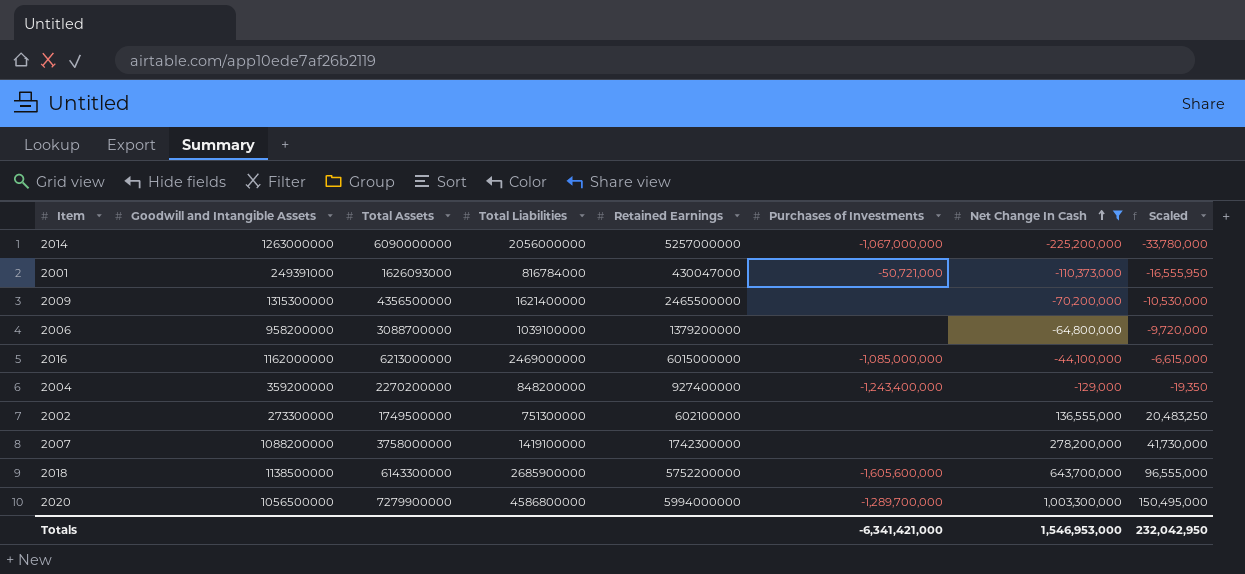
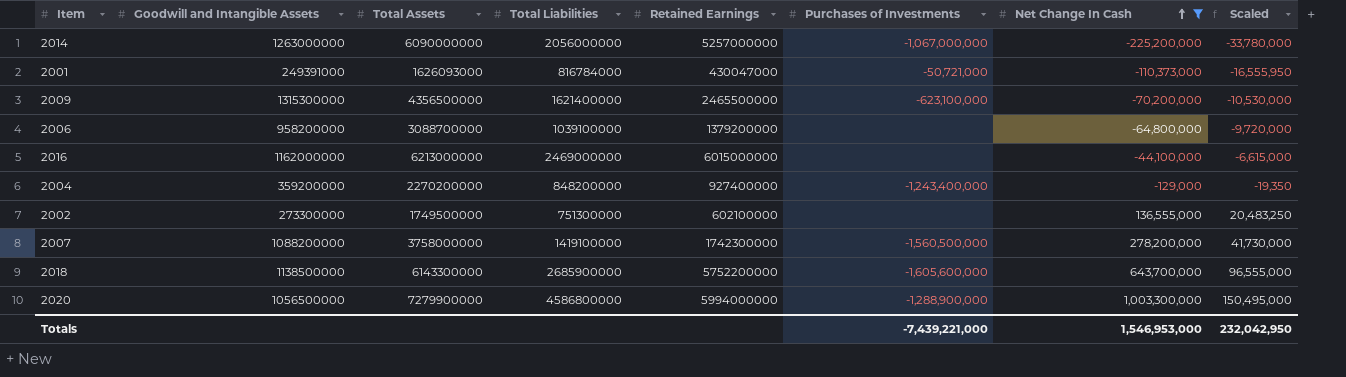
2009 | Purchases of Investments: none -> -623,100,000
2016 | Purchases of Investments: -1,085,000,000 -> none
2007 | Purchases of Investments: none -> -1,560,500,000
2020 | Purchases of Investments: -1,289,700,000 -> -1,288,900,000
Totals | Purchases of Investments: -6,341,421,000 -> -7,439,221,000

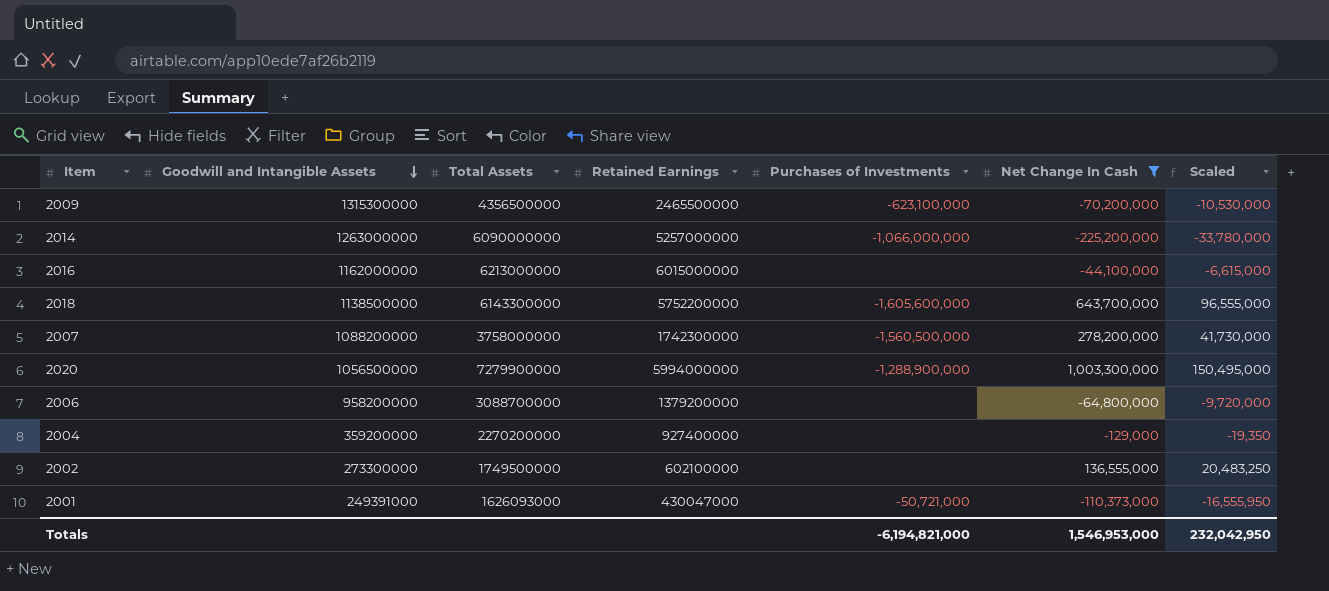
row order: Net Change In Cash ascending -> Goodwill and Intangible Assets descending
column Total Liabilities | position: 4 -> none
2014 | Purchases of Investments: -1,067,000,000 -> -1,066,000,000
2004 | Purchases of Investments: -1,243,400,000 -> none
Totals | Purchases of Investments: -7,439,221,000 -> -6,194,821,000

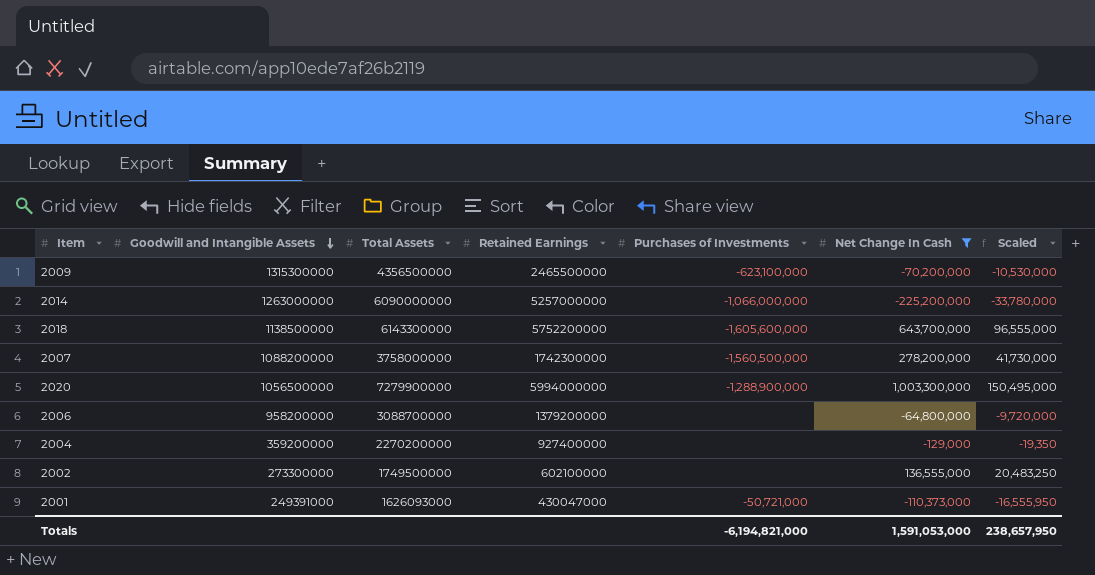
row 2016: 1162000000 | 6213000000 | 6015000000 | none | -44,100,000 | -6,615,000 -> none
Totals | Net Change In Cash: 1,546,953,000 -> 1,591,053,000
Totals | Scaled: 232,042,950 -> 238,657,950

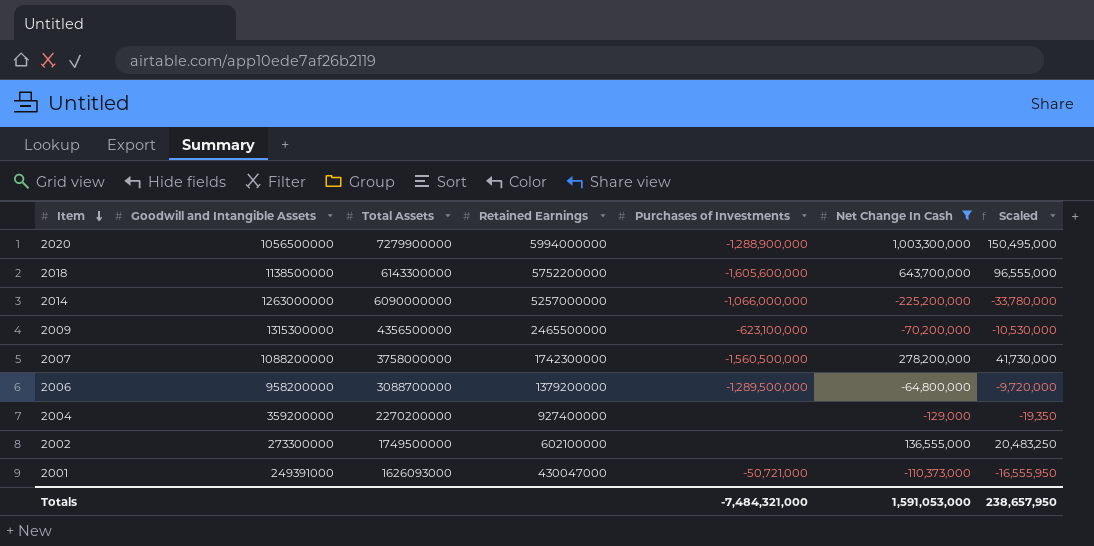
row order: Goodwill and Intangible Assets descending -> Item descending
2006 | Purchases of Investments: none -> -1,289,500,000
Totals | Purchases of Investments: -6,194,821,000 -> -7,484,321,000

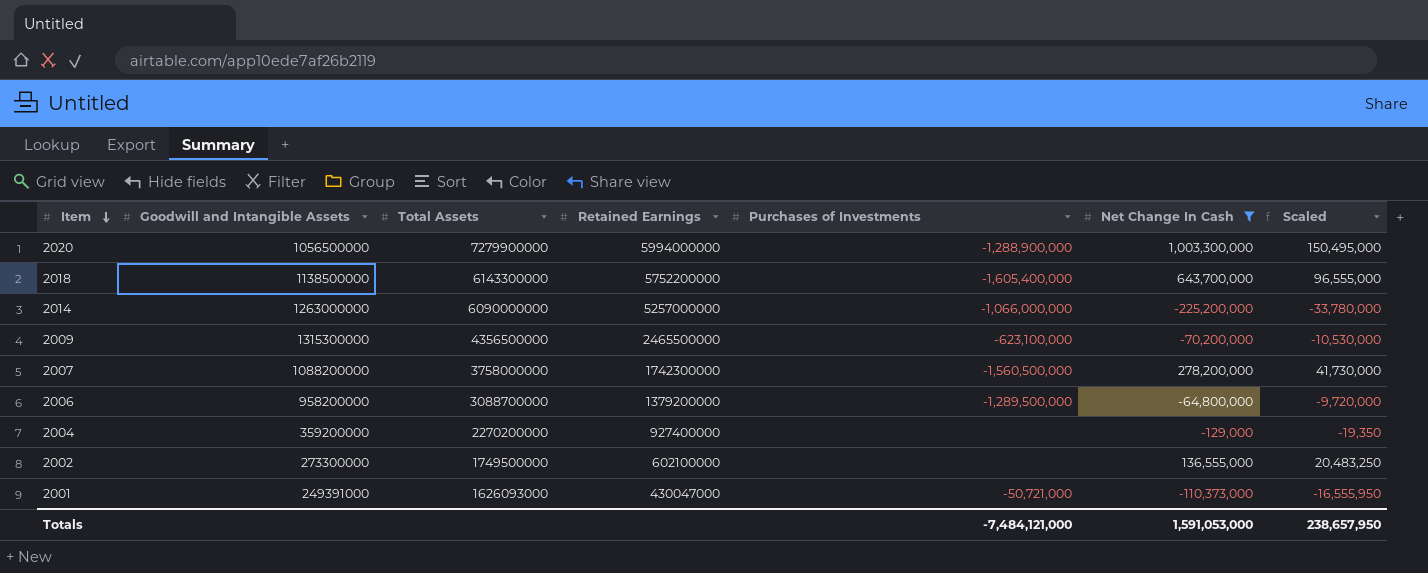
2018 | Purchases of Investments: -1,605,600,000 -> -1,605,400,000
Totals | Purchases of Investments: -7,484,321,000 -> -7,484,121,000

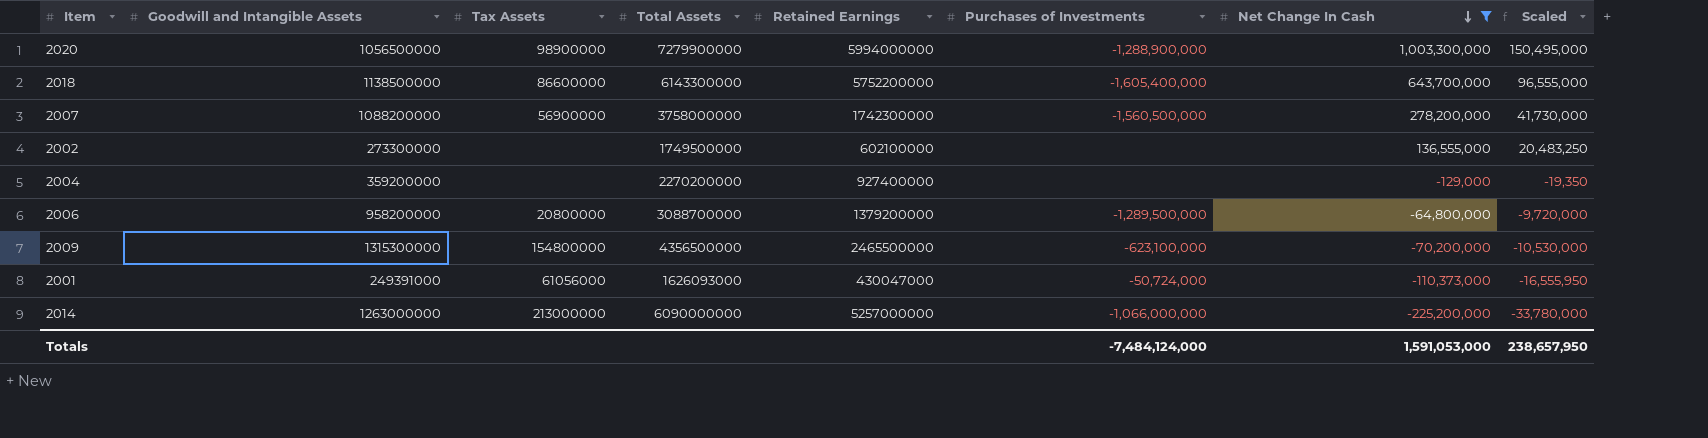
row order: Item descending -> Net Change In Cash descending
column Tax Assets | position: none -> 3
2001 | Purchases of Investments: -50,721,000 -> -50,724,000
Totals | Purchases of Investments: -7,484,121,000 -> -7,484,124,000

